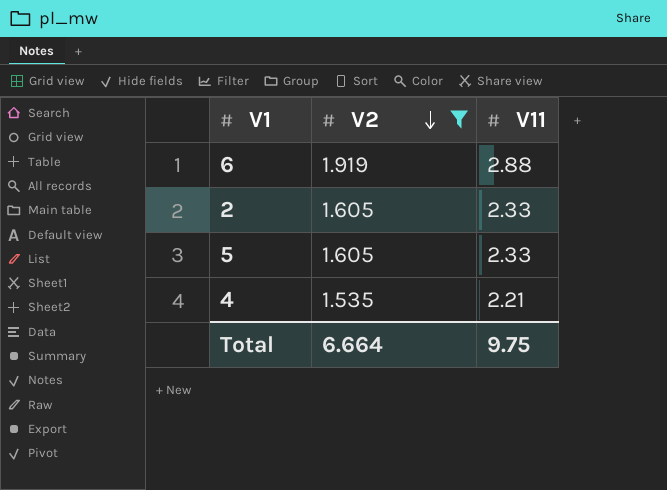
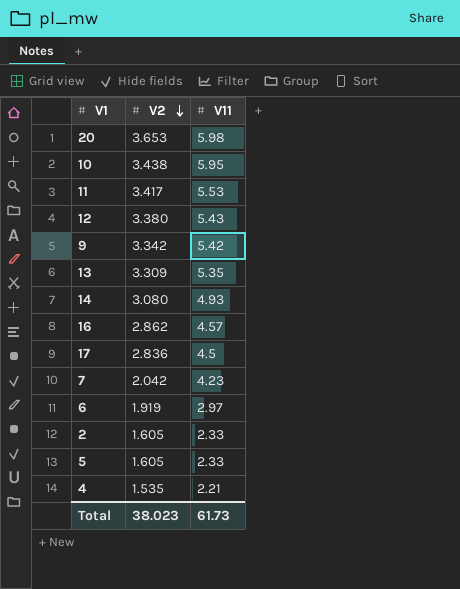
filter: V2 <= 1.919 -> none
6 | V11: 2.88 -> 2.97
Total | V2: 6.664 -> 38.023
Total | V11: 9.75 -> 61.73

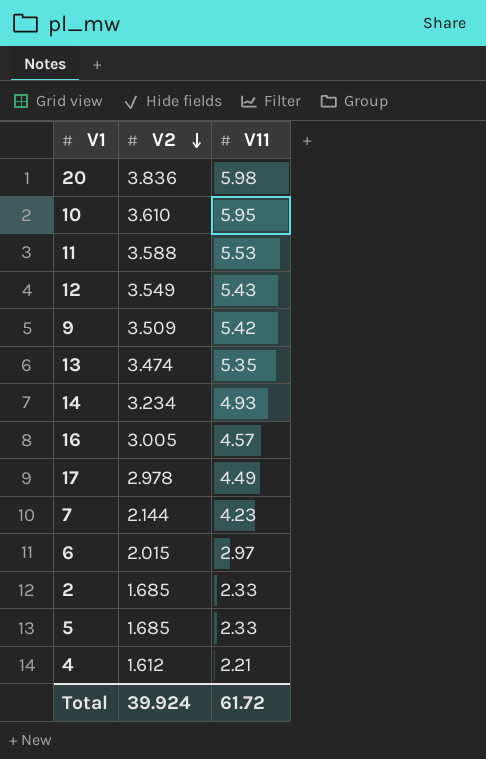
20 | V2: 3.653 -> 3.836
10 | V2: 3.438 -> 3.610
11 | V2: 3.417 -> 3.588
12 | V2: 3.380 -> 3.549
9 | V2: 3.342 -> 3.509
13 | V2: 3.309 -> 3.474
14 | V2: 3.080 -> 3.234
16 | V2: 2.862 -> 3.005
17 | V2: 2.836 -> 2.978
17 | V11: 4.5 -> 4.49
7 | V2: 2.042 -> 2.144
6 | V2: 1.919 -> 2.015
2 | V2: 1.605 -> 1.685
5 | V2: 1.605 -> 1.685
4 | V2: 1.535 -> 1.612
Total | V2: 38.023 -> 39.924
Total | V11: 61.73 -> 61.72

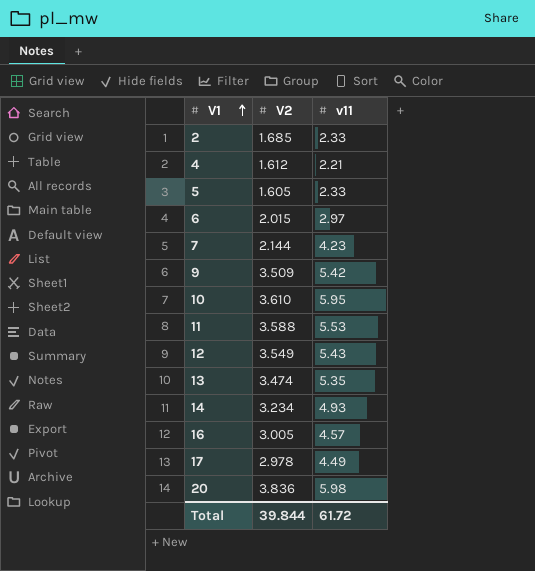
row order: V2 descending -> V1 ascending
column name: V11 -> v11
5 | V2: 1.685 -> 1.605
Total | V2: 39.924 -> 39.844

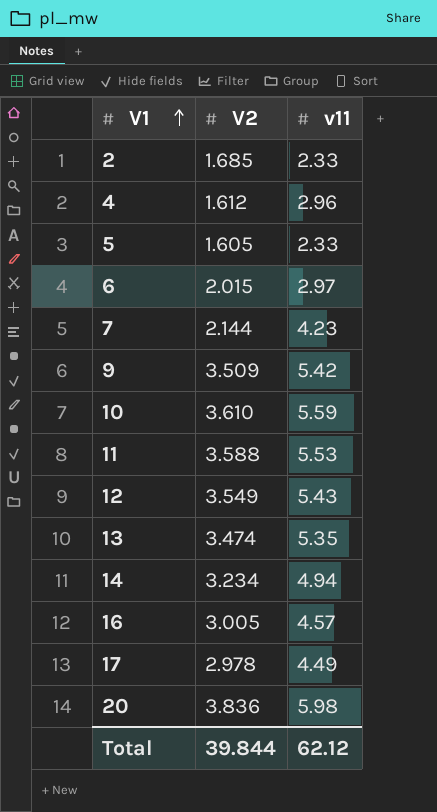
4 | v11: 2.21 -> 2.96
10 | v11: 5.95 -> 5.59
14 | v11: 4.93 -> 4.94
Total | v11: 61.72 -> 62.12

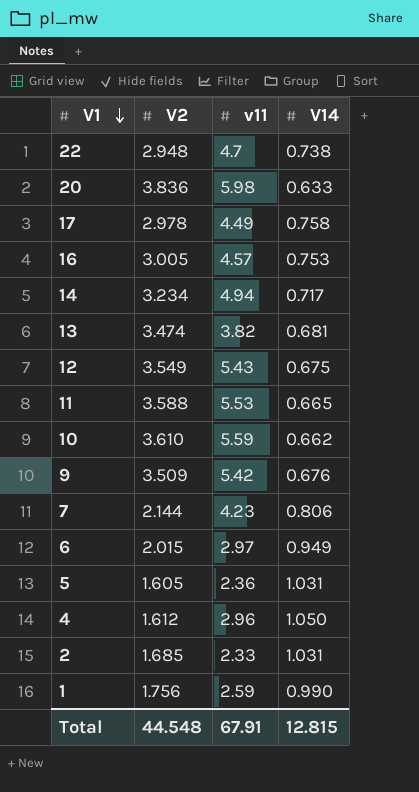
row order: V1 ascending -> V1 descending
column V14 | position: none -> 4
row 22: none -> 2.948 | 4.7 | 0.738
13 | v11: 5.35 -> 3.82
5 | v11: 2.33 -> 2.36
row 1: none -> 1.756 | 2.59 | 0.990
Total | V2: 39.844 -> 44.548
Total | v11: 62.12 -> 67.91

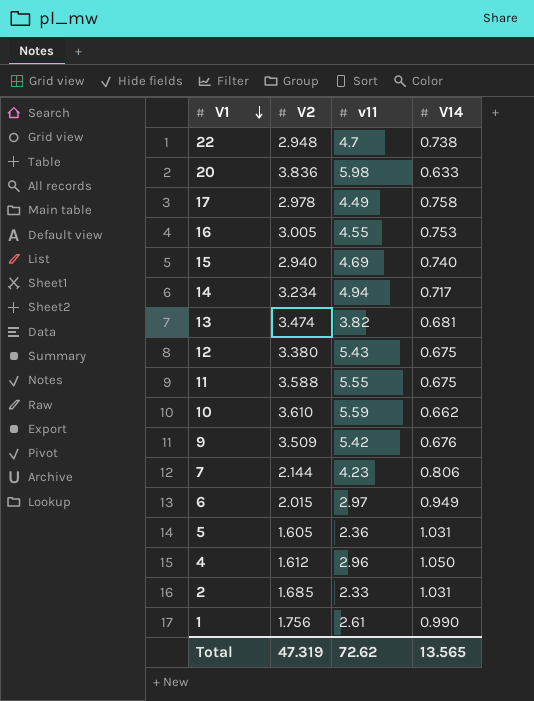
16 | v11: 4.57 -> 4.55
row 15: none -> 2.940 | 4.69 | 0.740
12 | V2: 3.549 -> 3.380
11 | v11: 5.53 -> 5.55
11 | V14: 0.665 -> 0.675
1 | v11: 2.59 -> 2.61
Total | V2: 44.548 -> 47.319
Total | v11: 67.91 -> 72.62
Total | V14: 12.815 -> 13.565

